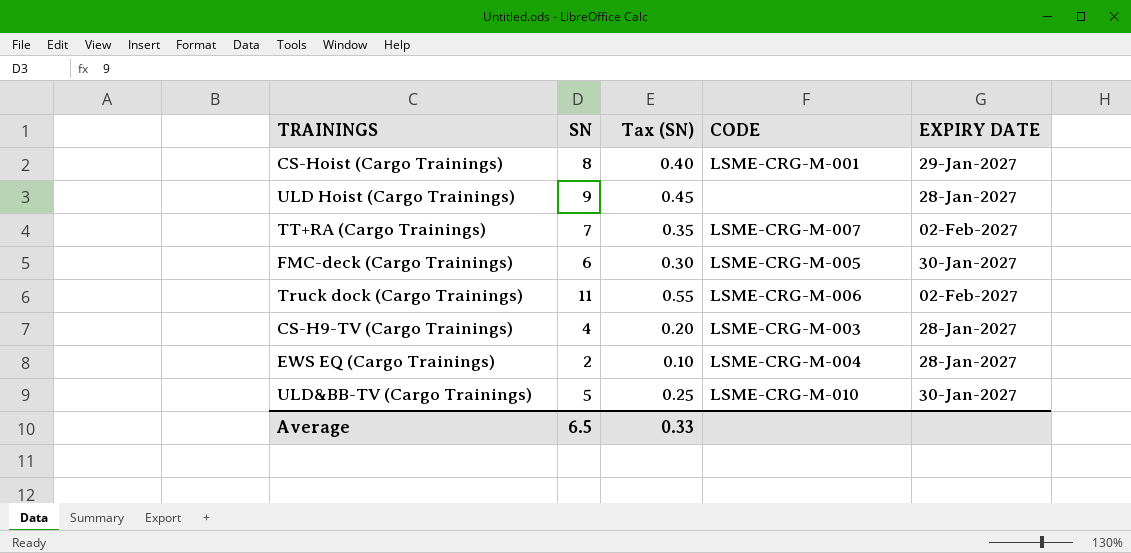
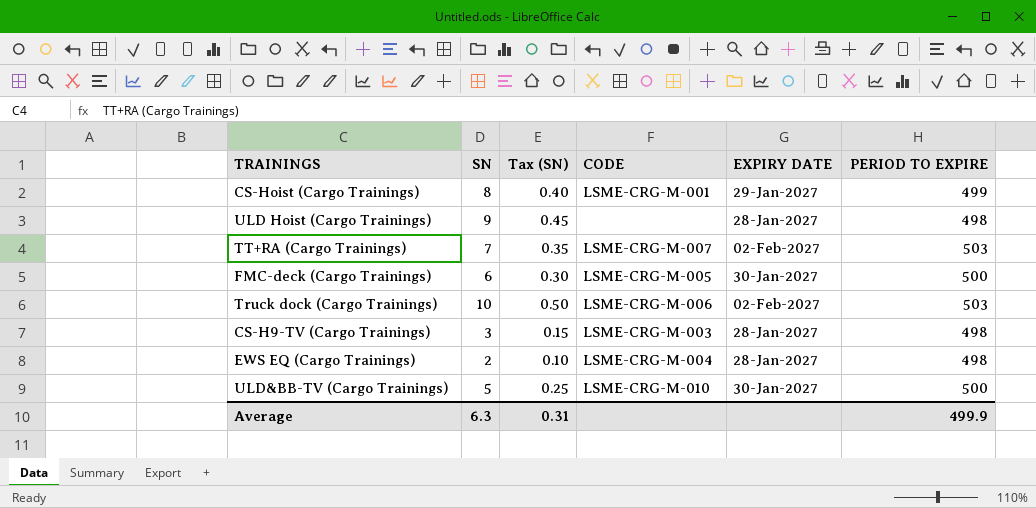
column PERIOD TO EXPIRE | position: none -> 6
Truck dock (Cargo Trainings) | SN: 11 -> 10
Truck dock (Cargo Trainings) | Tax (SN): 0.55 -> 0.50
CS-H9-TV (Cargo Trainings) | SN: 4 -> 3
CS-H9-TV (Cargo Trainings) | Tax (SN): 0.20 -> 0.15
Average | SN: 6.5 -> 6.3
Average | Tax (SN): 0.33 -> 0.31

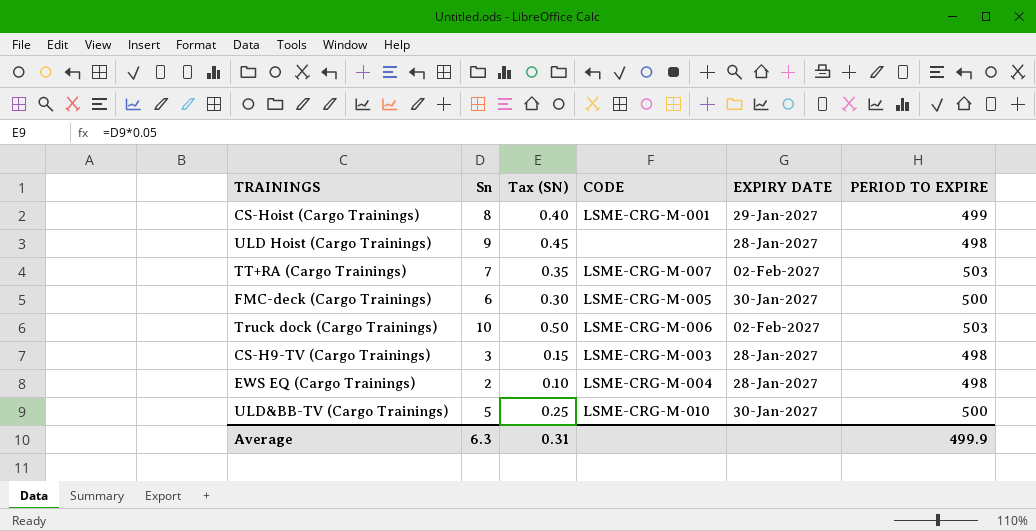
column name: SN -> Sn

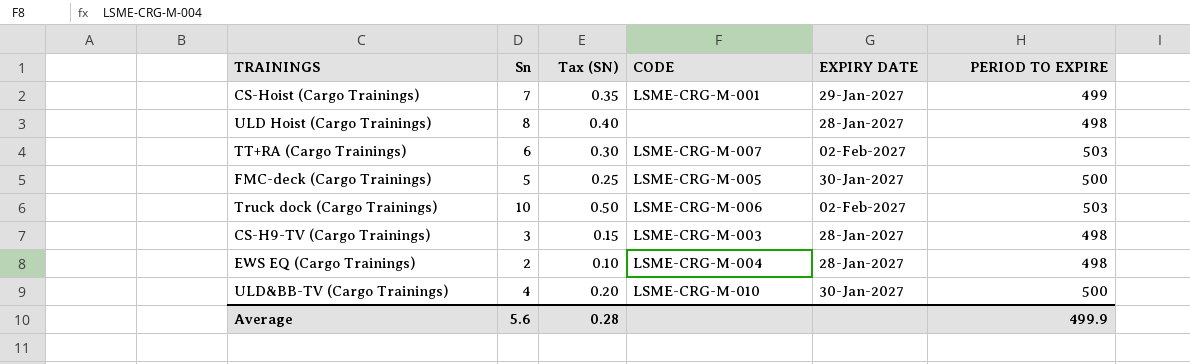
CS-Hoist (Cargo Trainings) | Sn: 8 -> 7
CS-Hoist (Cargo Trainings) | Tax (SN): 0.40 -> 0.35
ULD Hoist (Cargo Trainings) | Sn: 9 -> 8
ULD Hoist (Cargo Trainings) | Tax (SN): 0.45 -> 0.40
TT+RA (Cargo Trainings) | Sn: 7 -> 6
TT+RA (Cargo Trainings) | Tax (SN): 0.35 -> 0.30
FMC-deck (Cargo Trainings) | Sn: 6 -> 5
FMC-deck (Cargo Trainings) | Tax (SN): 0.30 -> 0.25
ULD&BB-TV (Cargo Trainings) | Sn: 5 -> 4
ULD&BB-TV (Cargo Trainings) | Tax (SN): 0.25 -> 0.20
Average | Sn: 6.3 -> 5.6
Average | Tax (SN): 0.31 -> 0.28

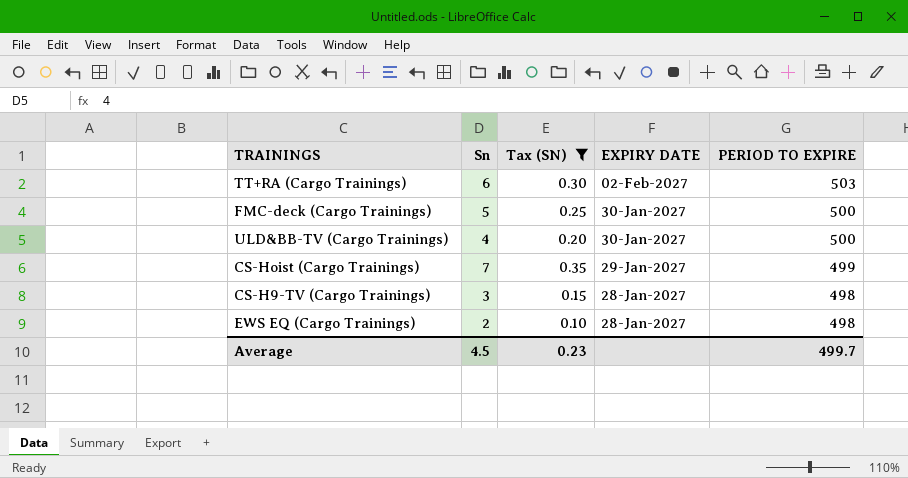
filter: none -> Tax (SN) <= 0.35
row order: none -> EXPIRY DATE descending
column CODE | position: 4 -> none
Average | Sn: 5.6 -> 4.5
Average | Tax (SN): 0.28 -> 0.23
Average | PERIOD TO EXPIRE: 499.9 -> 499.7

